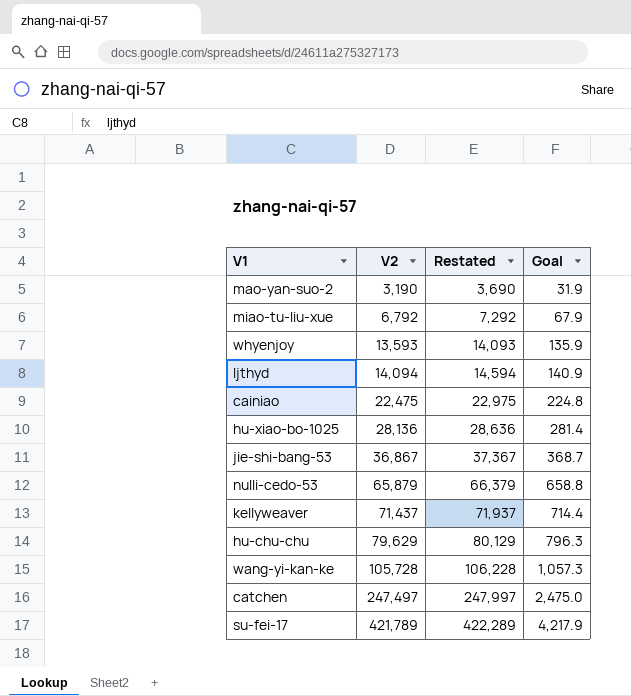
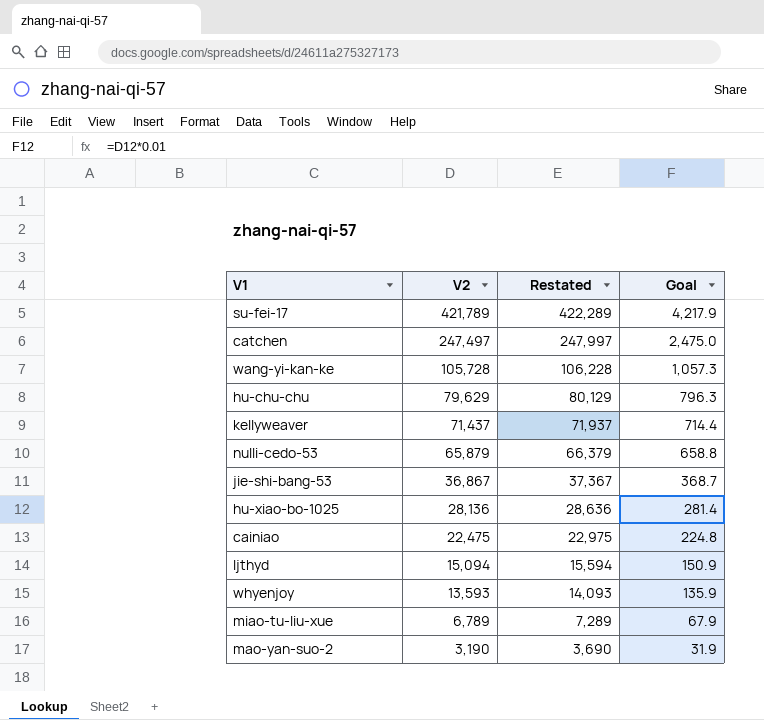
row order: V2 ascending -> V2 descending
ljthyd | V2: 14,094 -> 15,094
ljthyd | Restated: 14,594 -> 15,594
ljthyd | Goal: 140.9 -> 150.9
miao-tu-liu-xue | V2: 6,792 -> 6,789
miao-tu-liu-xue | Restated: 7,292 -> 7,289

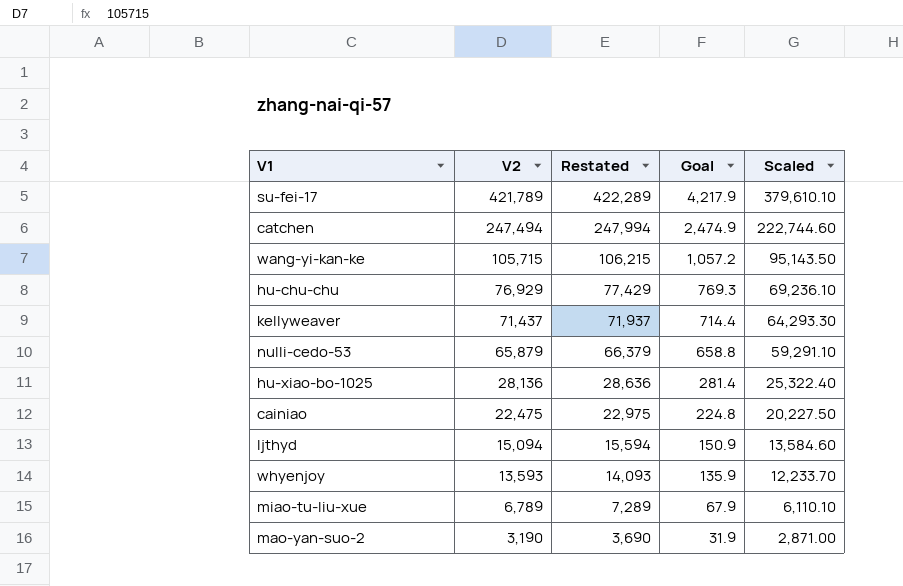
column Scaled | formula: none -> [V2] * 0.9
row jie-shi-bang-53: 36,867 | 37,367 | 368.7 -> none
catchen | V2: 247,497 -> 247,494
catchen | Restated: 247,997 -> 247,994
catchen | Goal: 2,475.0 -> 2,474.9
wang-yi-kan-ke | V2: 105,728 -> 105,715
wang-yi-kan-ke | Restated: 106,228 -> 106,215
wang-yi-kan-ke | Goal: 1,057.3 -> 1,057.2
hu-chu-chu | V2: 79,629 -> 76,929
hu-chu-chu | Restated: 80,129 -> 77,429
hu-chu-chu | Goal: 796.3 -> 769.3

